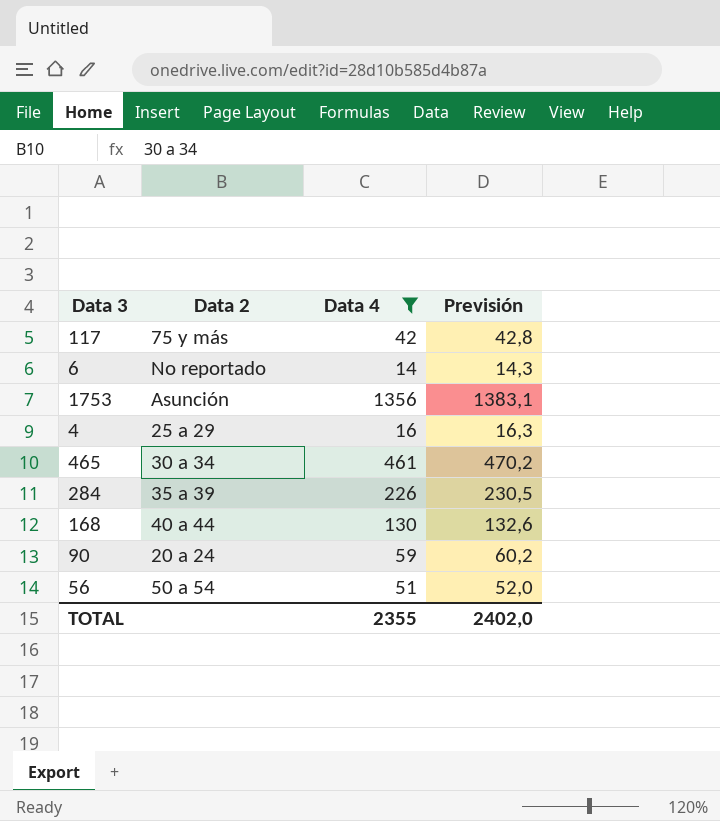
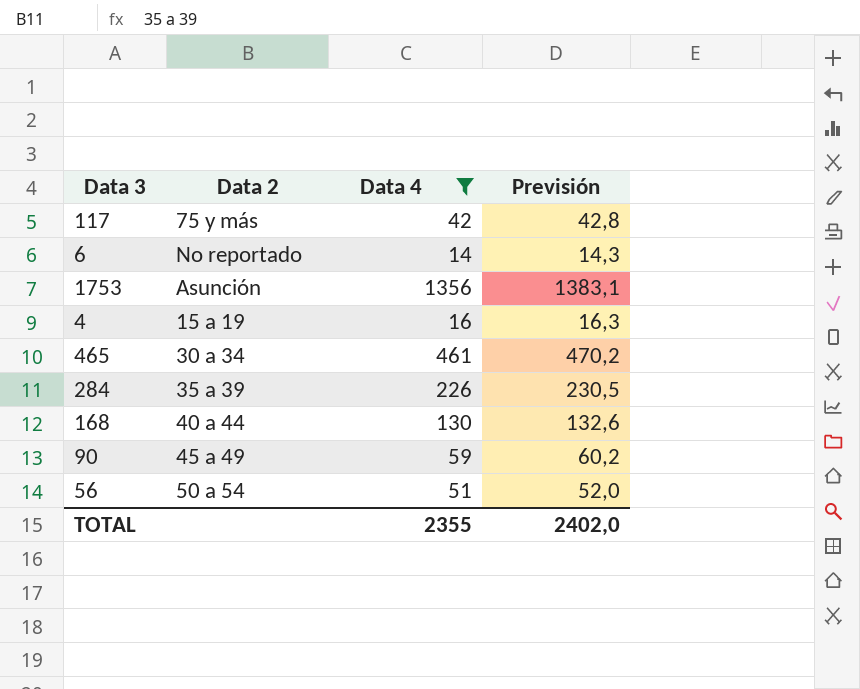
4 | Data 2: 25 a 29 -> 15 a 19
90 | Data 2: 20 a 24 -> 45 a 49

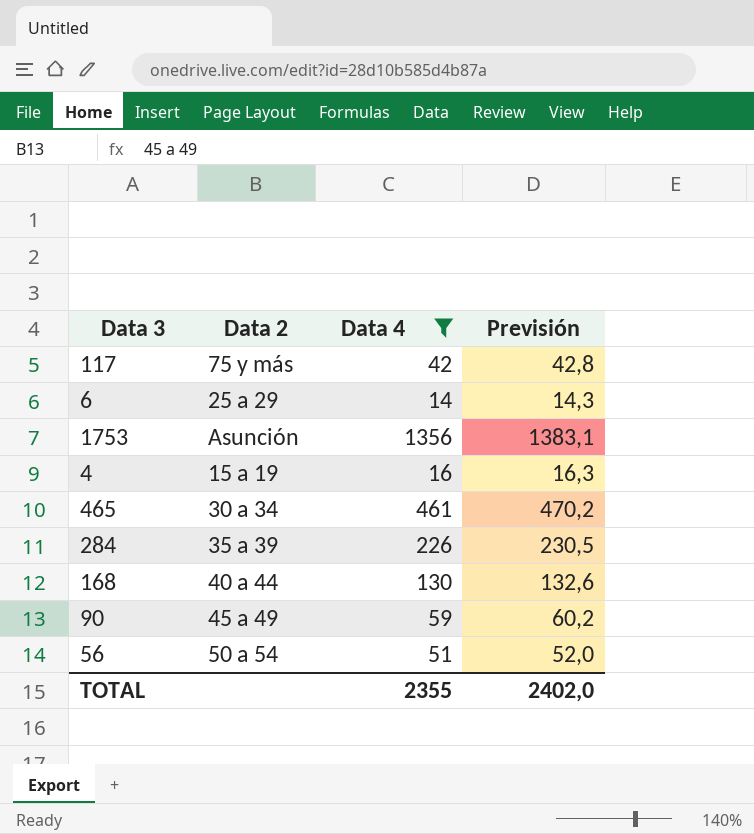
6 | Data 2: No reportado -> 25 a 29

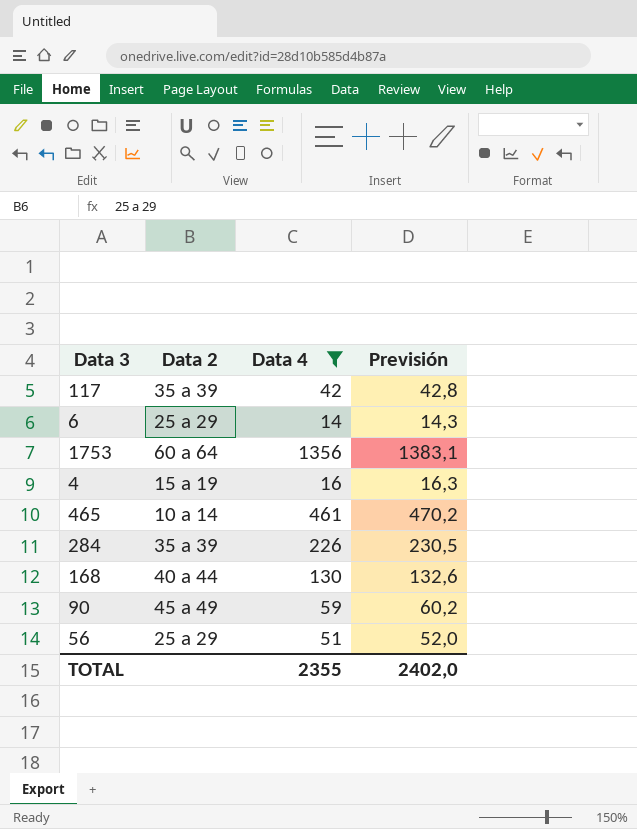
117 | Data 2: 75 y más -> 35 a 39
1753 | Data 2: Asunción -> 60 a 64
465 | Data 2: 30 a 34 -> 10 a 14
56 | Data 2: 50 a 54 -> 25 a 29

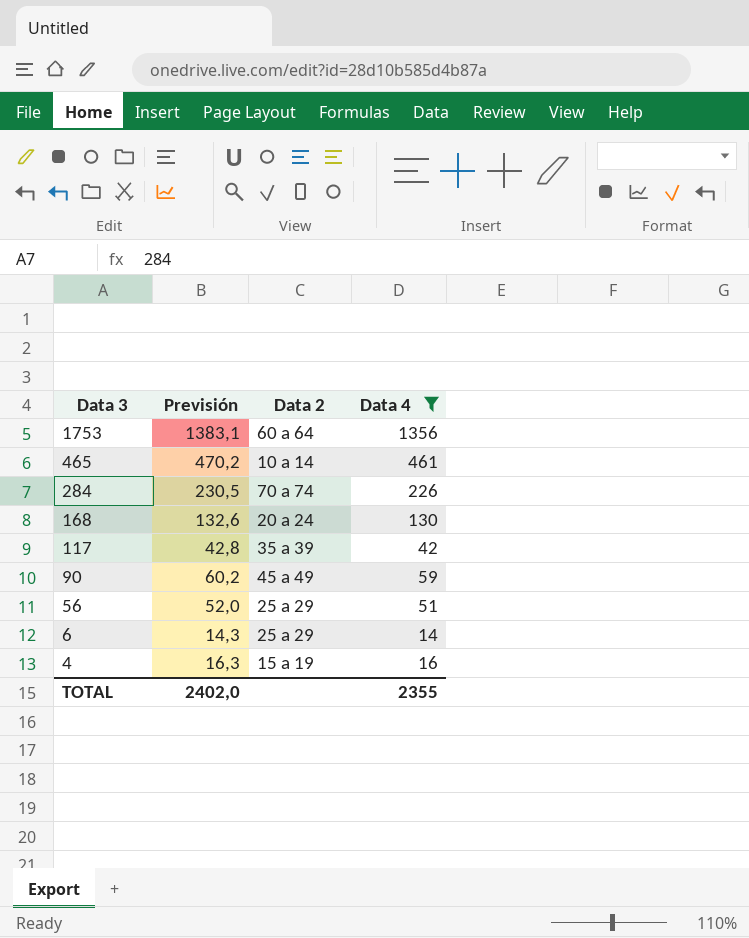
row order: none -> Data 3 descending
column Previsión | position: 4 -> 2
284 | Data 2: 35 a 39 -> 70 a 74
168 | Data 2: 40 a 44 -> 20 a 24

